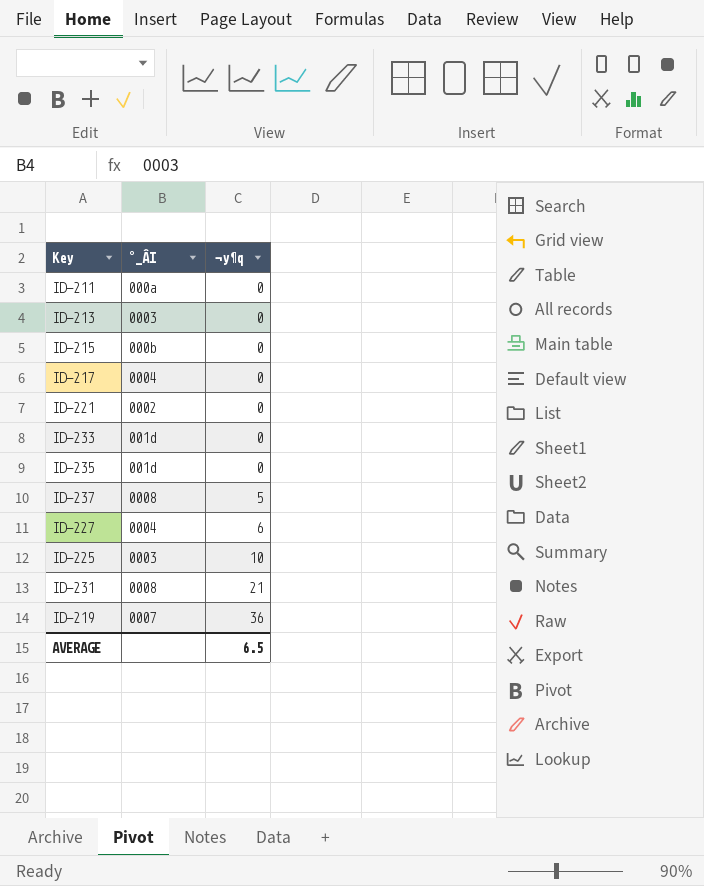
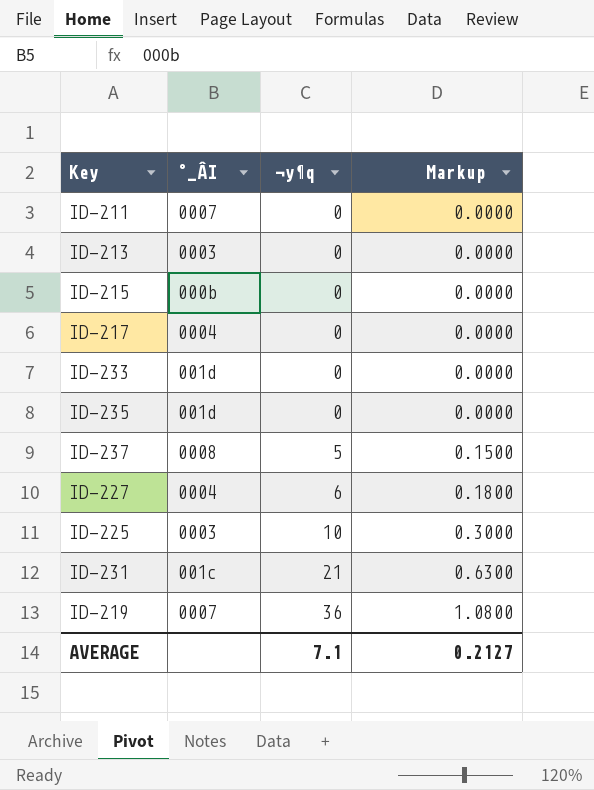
column Markup | formula: none -> [¬y¶q] * 0.03
row ID-221: 0002 | 0 -> none
ID-211 | °_ÂI: 000a -> 0007
ID-231 | °_ÂI: 0008 -> 001c
AVERAGE | ¬y¶q: 6.5 -> 7.1

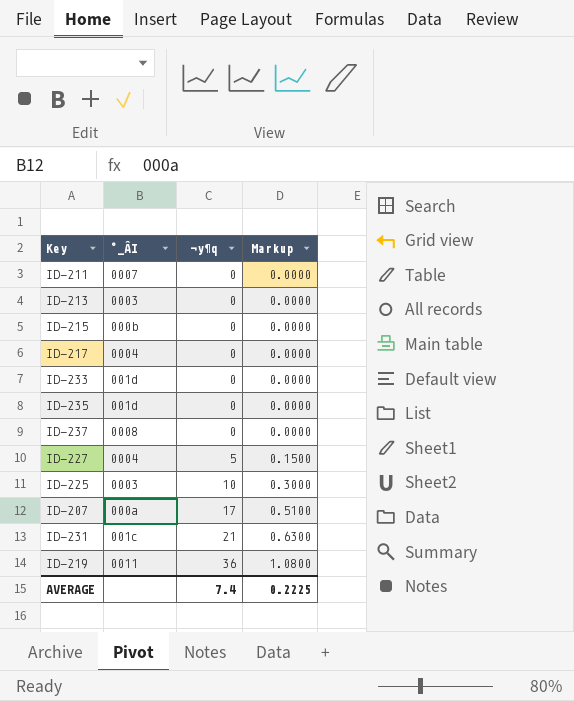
ID-237 | ¬y¶q: 5 -> 0
ID-237 | Markup: 0.1500 -> 0.0000
ID-227 | ¬y¶q: 6 -> 5
ID-227 | Markup: 0.1800 -> 0.1500
row ID-207: none -> 000a | 17 | 0.5100
ID-219 | °_ÂI: 0007 -> 0011
AVERAGE | ¬y¶q: 7.1 -> 7.4
AVERAGE | Markup: 0.2127 -> 0.2225

